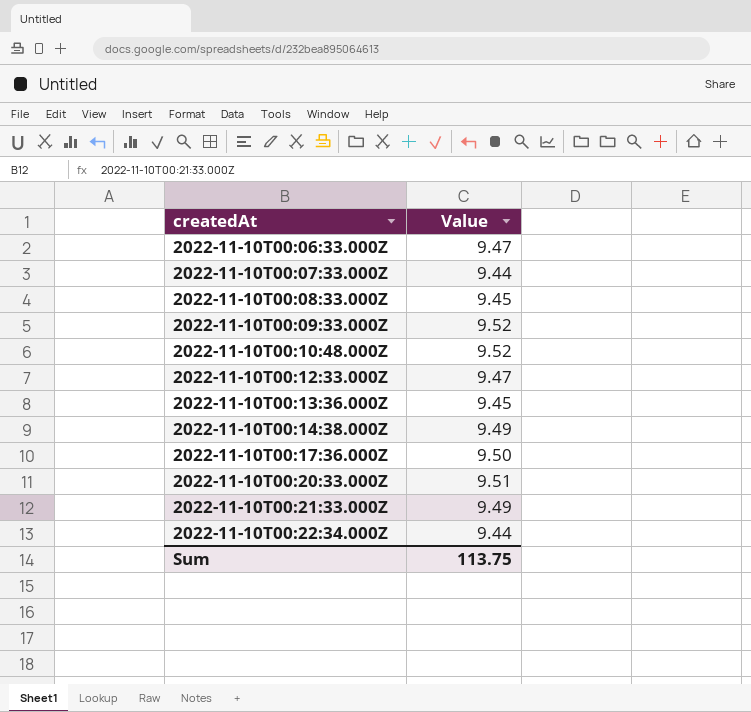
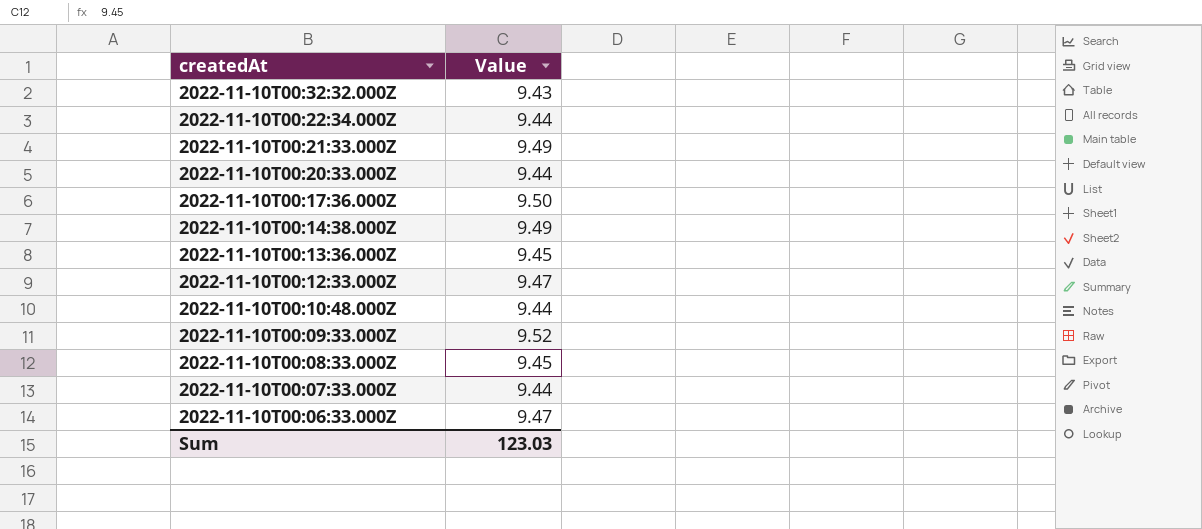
row order: createdAt ascending -> createdAt descending
row 2022-11-10T00:32:32.000Z: none -> 9.43
2022-11-10T00:20:33.000Z | Value: 9.51 -> 9.44
2022-11-10T00:10:48.000Z | Value: 9.52 -> 9.44
Sum | Value: 113.75 -> 123.03

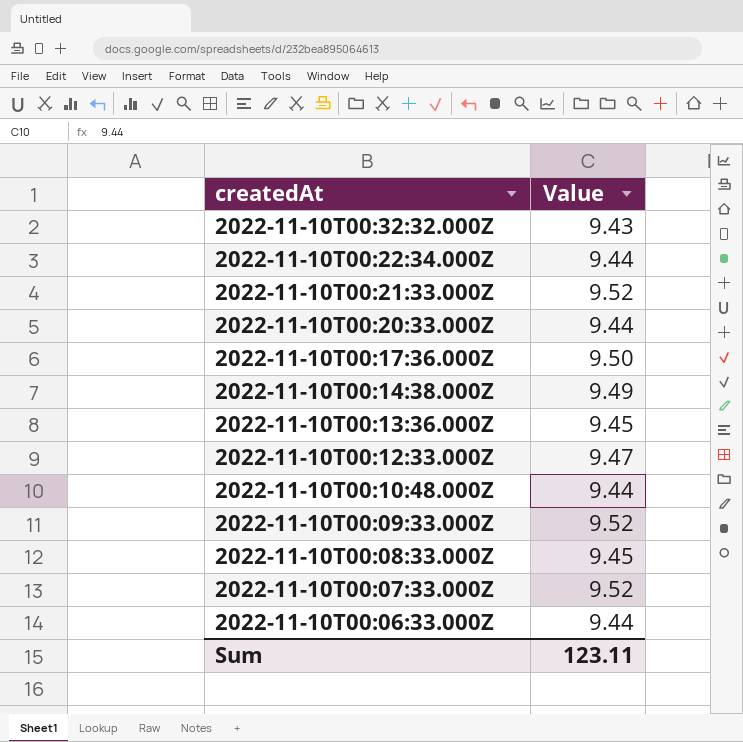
2022-11-10T00:21:33.000Z | Value: 9.49 -> 9.52
2022-11-10T00:07:33.000Z | Value: 9.44 -> 9.52
2022-11-10T00:06:33.000Z | Value: 9.47 -> 9.44
Sum | Value: 123.03 -> 123.11

